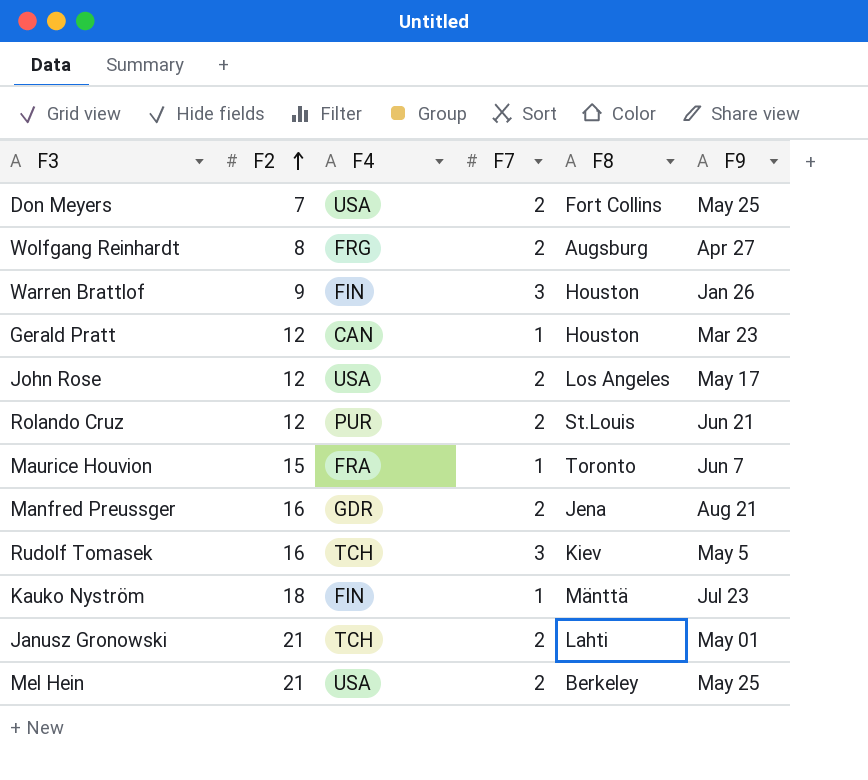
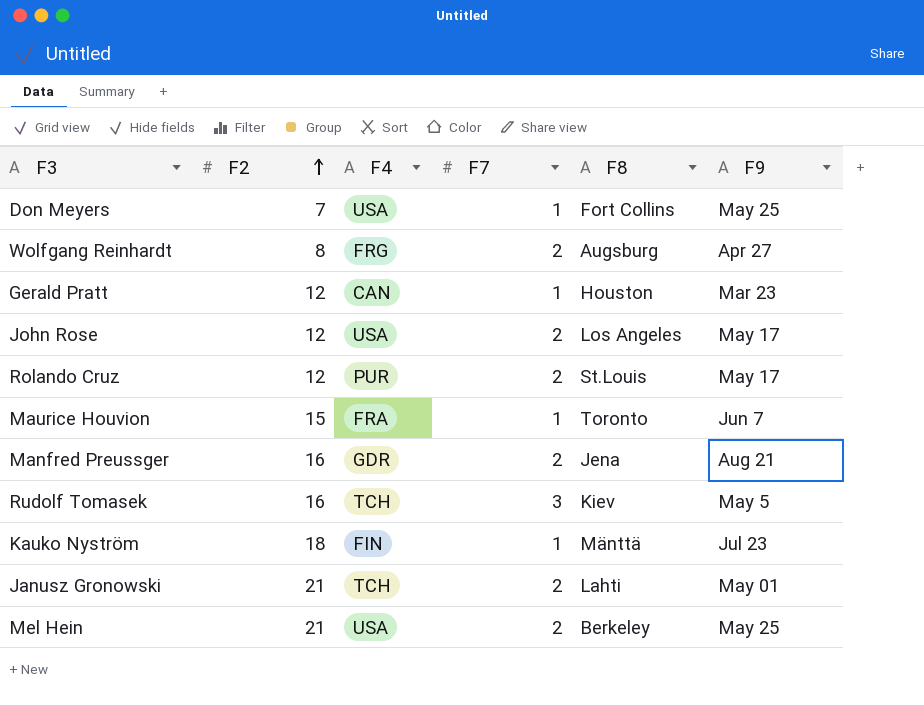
row Warren Brattlof: 9 | FIN | 3 | Houston | Jan 26 -> none
Don Meyers | F7: 2 -> 1
Rolando Cruz | F9: Jun 21 -> May 17

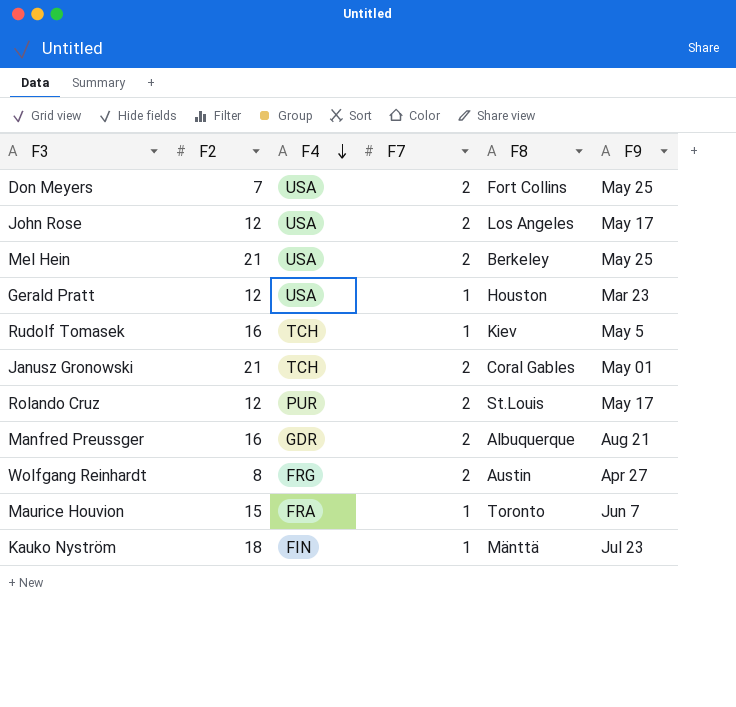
row order: F2 ascending -> F4 descending
Don Meyers | F7: 1 -> 2
Gerald Pratt | F4: CAN -> USA
Rudolf Tomasek | F7: 3 -> 1
Janusz Gronowski | F8: Lahti -> Coral Gables
Manfred Preussger | F8: Jena -> Albuquerque
Wolfgang Reinhardt | F8: Augsburg -> Austin

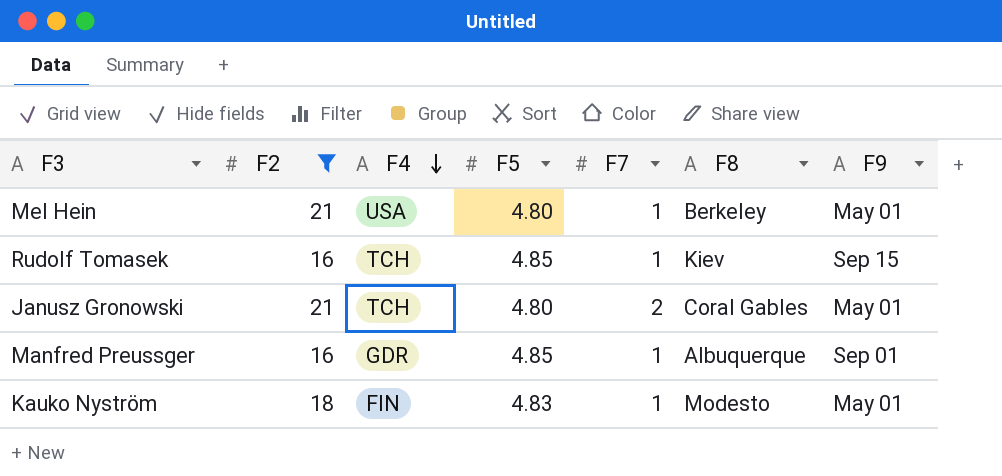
filter: none -> F2 >= 16
column F5 | position: none -> 4
Mel Hein | F7: 2 -> 1
Mel Hein | F9: May 25 -> May 01
Rudolf Tomasek | F9: May 5 -> Sep 15
Manfred Preussger | F7: 2 -> 1
Manfred Preussger | F9: Aug 21 -> Sep 01
Kauko Nyström | F8: Mänttä -> Modesto
Kauko Nyström | F9: Jul 23 -> May 01

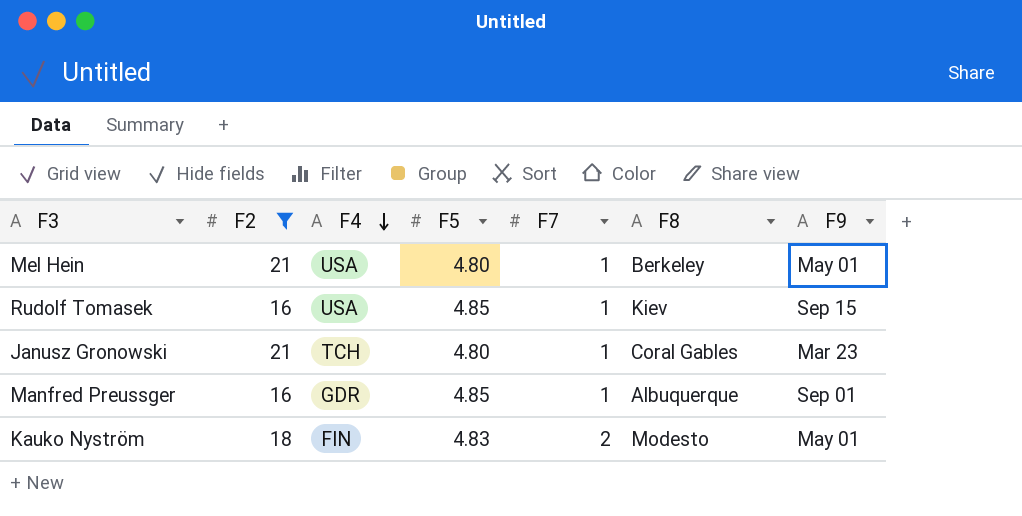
Rudolf Tomasek | F4: TCH -> USA
Janusz Gronowski | F7: 2 -> 1
Janusz Gronowski | F9: May 01 -> Mar 23
Kauko Nyström | F7: 1 -> 2

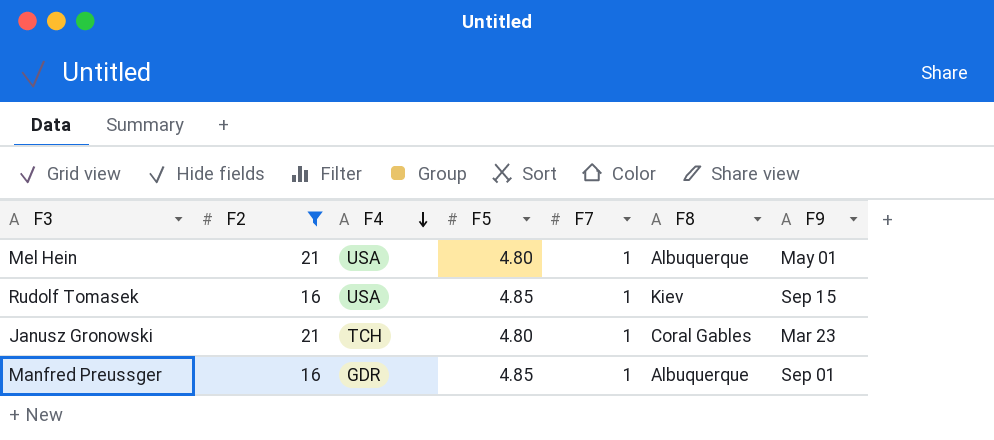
row Kauko Nyström: 18 | FIN | 4.83 | 2 | Modesto | May 01 -> none
Mel Hein | F8: Berkeley -> Albuquerque

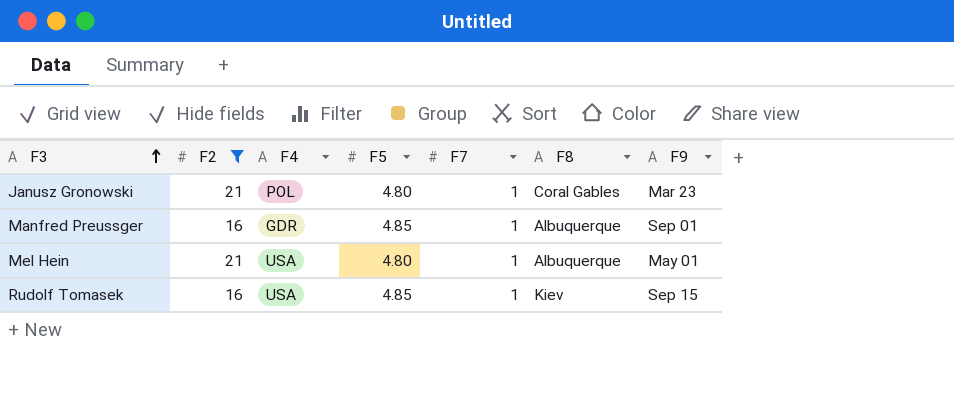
row order: F4 descending -> F3 ascending
Janusz Gronowski | F4: TCH -> POL

